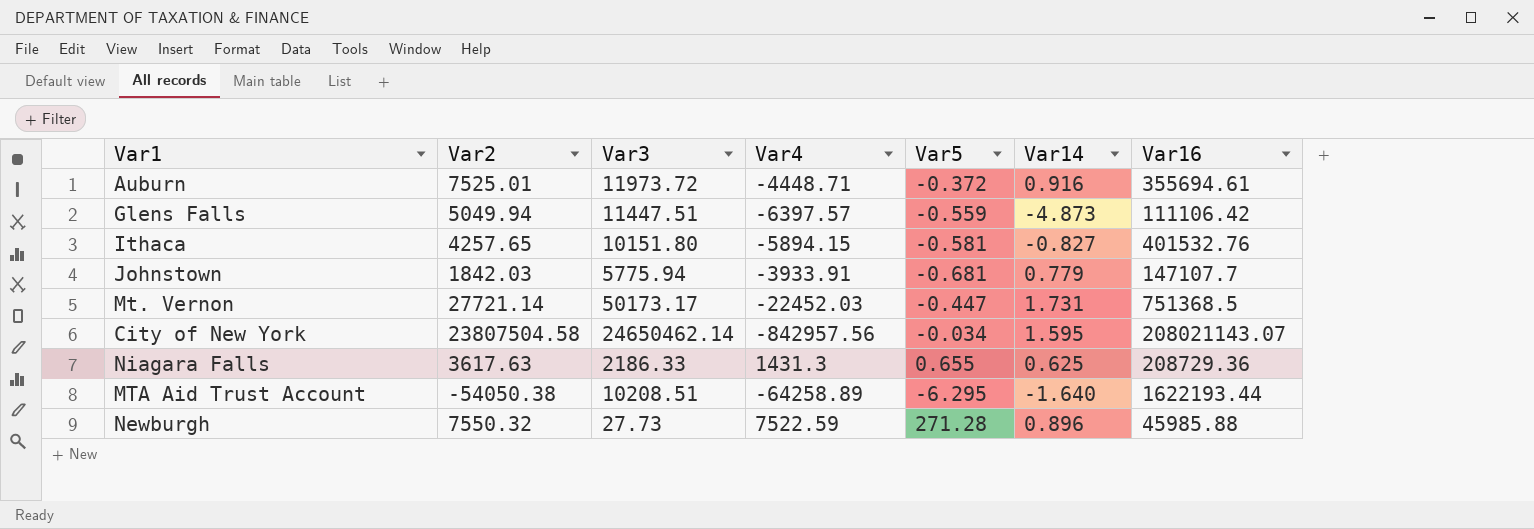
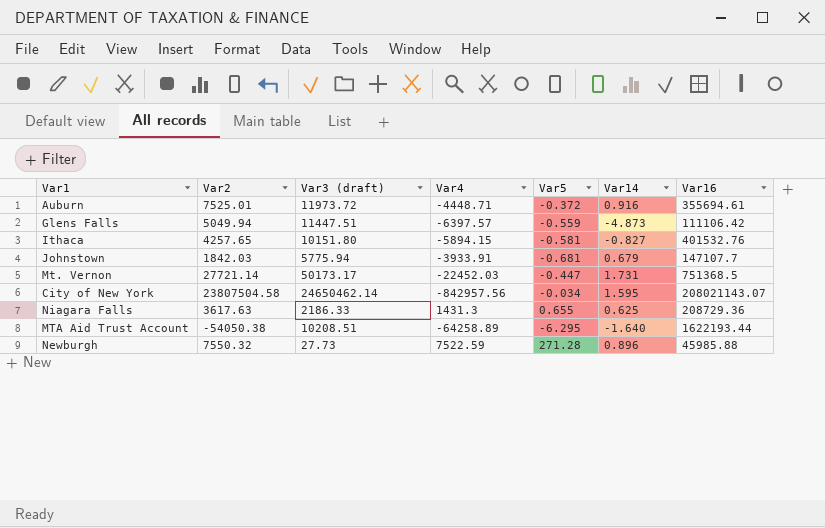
column name: Var3 -> Var3 (draft)
Johnstown | Var14: 0.779 -> 0.679

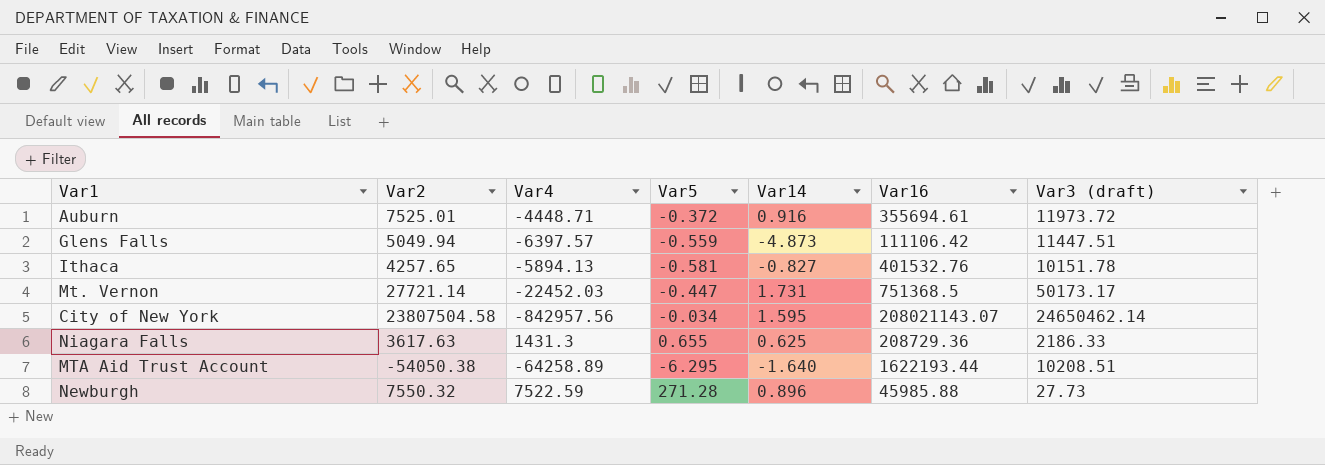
column Var3 (draft) | position: 3 -> 7
row Johnstown: 1842.03 | 5775.94 | -3933.91 | -0.681 | 0.679 | 147107.7 -> none
Ithaca | Var4: -5894.15 -> -5894.13
Ithaca | Var3 (draft): 10151.80 -> 10151.78

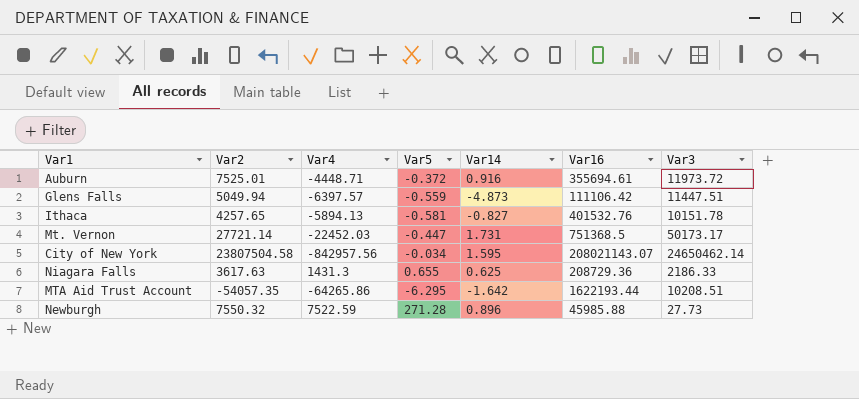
column name: Var3 (draft) -> Var3
MTA Aid Trust Account | Var2: -54050.38 -> -54057.35
MTA Aid Trust Account | Var4: -64258.89 -> -64265.86
MTA Aid Trust Account | Var14: -1.640 -> -1.642

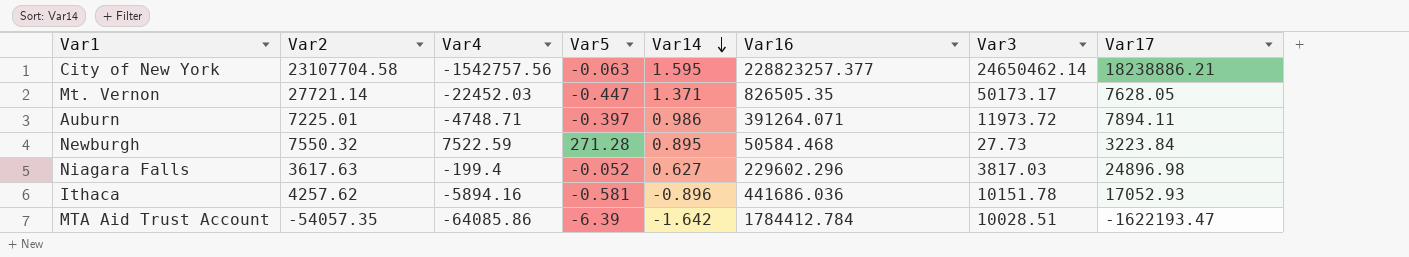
row order: none -> Var14 descending
column Var17 | position: none -> 8
row Glens Falls: 5049.94 | -6397.57 | -0.559 | -4.873 | 111106.42 | 11447.51 -> none
City of New York | Var2: 23807504.58 -> 23107704.58
City of New York | Var4: -842957.56 -> -1542757.56
City of New York | Var5: -0.034 -> -0.063
City of New York | Var16: 208021143.07 -> 228823257.377
Mt. Vernon | Var14: 1.731 -> 1.371
Mt. Vernon | Var16: 751368.5 -> 826505.35
Auburn | Var2: 7525.01 -> 7225.01
Auburn | Var4: -4448.71 -> -4748.71
Auburn | Var5: -0.372 -> -0.397
Auburn | Var14: 0.916 -> 0.986
Auburn | Var16: 355694.61 -> 391264.071
Newburgh | Var14: 0.896 -> 0.895
Newburgh | Var16: 45985.88 -> 50584.468
Niagara Falls | Var4: 1431.3 -> -199.4
Niagara Falls | Var5: 0.655 -> -0.052
Niagara Falls | Var14: 0.625 -> 0.627
Niagara Falls | Var16: 208729.36 -> 229602.296
Niagara Falls | Var3: 2186.33 -> 3817.03
Ithaca | Var2: 4257.65 -> 4257.62
Ithaca | Var4: -5894.13 -> -5894.16
Ithaca | Var14: -0.827 -> -0.896
Ithaca | Var16: 401532.76 -> 441686.036
MTA Aid Trust Account | Var4: -64265.86 -> -64085.86
MTA Aid Trust Account | Var5: -6.295 -> -6.39
MTA Aid Trust Account | Var16: 1622193.44 -> 1784412.784
MTA Aid Trust Account | Var3: 10208.51 -> 10028.51

